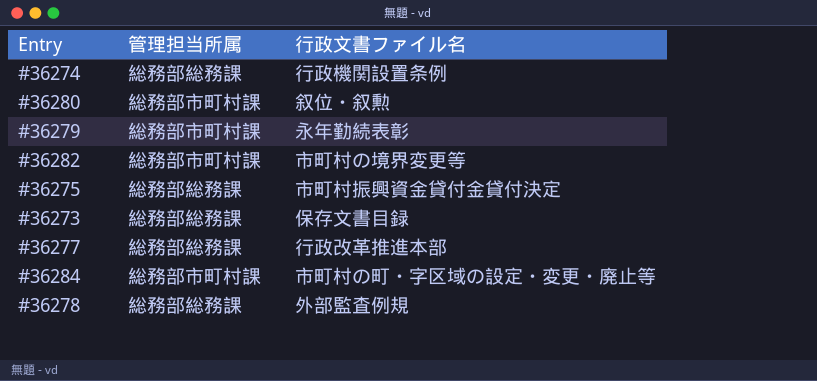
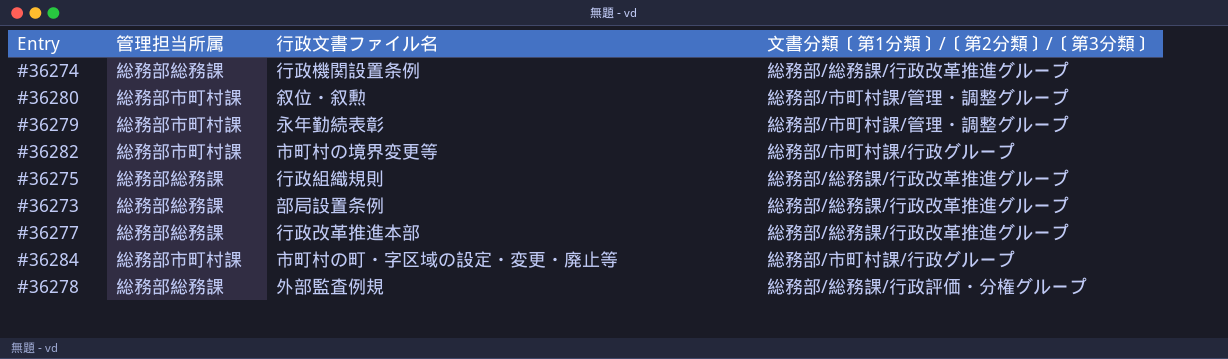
column 文書分類〔第1分類〕/〔第2分類〕/〔第3分類〕 | position: none -> 4
#36275 | 行政文書ファイル名: 市町村振興資金貸付金貸付決定 -> 行政組織規則
#36273 | 行政文書ファイル名: 保存文書目録 -> 部局設置条例

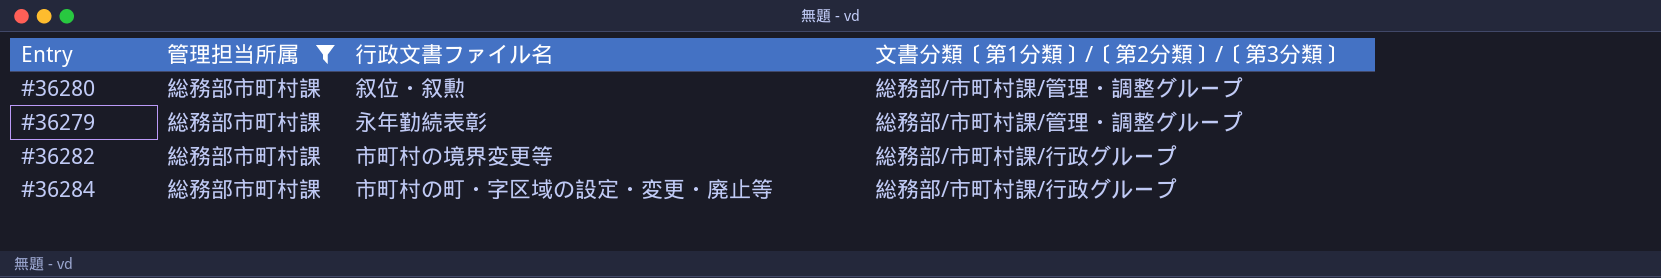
filter: none -> 管理担当所属 = 総務部市町村課

